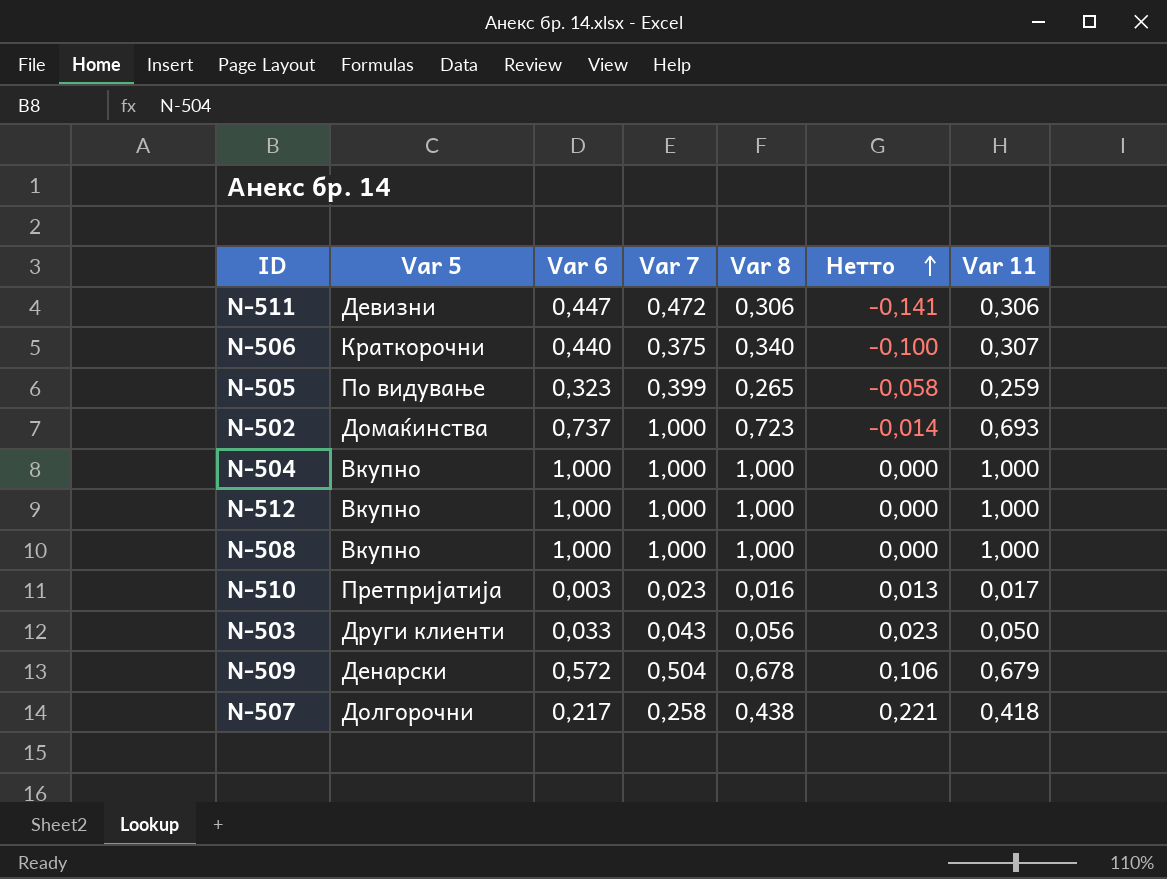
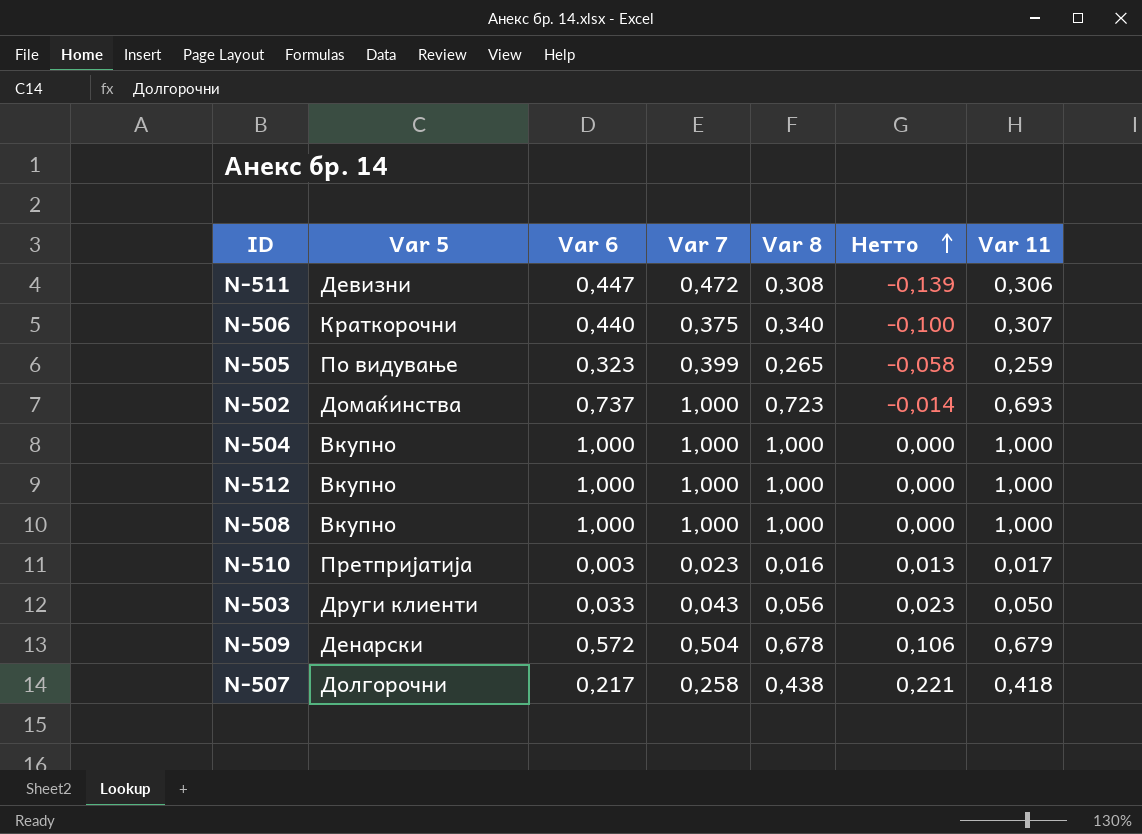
N-511 | Var 8: 0,306 -> 0,308
N-511 | Нетто: -0,141 -> -0,139

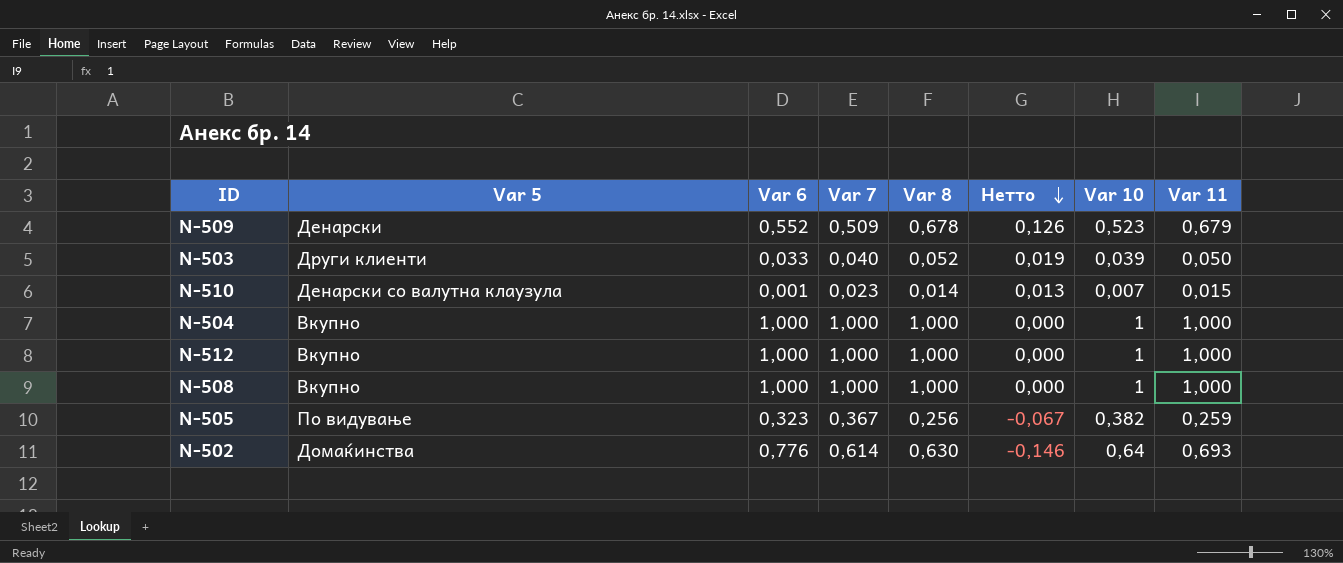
row order: Нетто ascending -> Нетто descending
column Var 10 | position: none -> 7
row N-511: Девизни | 0,447 | 0,472 | 0,308 | -0,139 | 0,306 -> none
row N-506: Краткорочни | 0,440 | 0,375 | 0,340 | -0,100 | 0,307 -> none
row N-507: Долгорочни | 0,217 | 0,258 | 0,438 | 0,221 | 0,418 -> none
N-509 | Var 6: 0,572 -> 0,552
N-509 | Var 7: 0,504 -> 0,509
N-509 | Нетто: 0,106 -> 0,126
N-503 | Var 7: 0,043 -> 0,040
N-503 | Var 8: 0,056 -> 0,052
N-503 | Нетто: 0,023 -> 0,019
N-510 | Var 5: Претпријатија -> Денарски со валутна клаузула
N-510 | Var 6: 0,003 -> 0,001
N-510 | Var 8: 0,016 -> 0,014
N-510 | Var 11: 0,017 -> 0,015
N-505 | Var 7: 0,399 -> 0,367
N-505 | Var 8: 0,265 -> 0,256
N-505 | Нетто: -0,058 -> -0,067
N-502 | Var 6: 0,737 -> 0,776
N-502 | Var 7: 1,000 -> 0,614
N-502 | Var 8: 0,723 -> 0,630
N-502 | Нетто: -0,014 -> -0,146

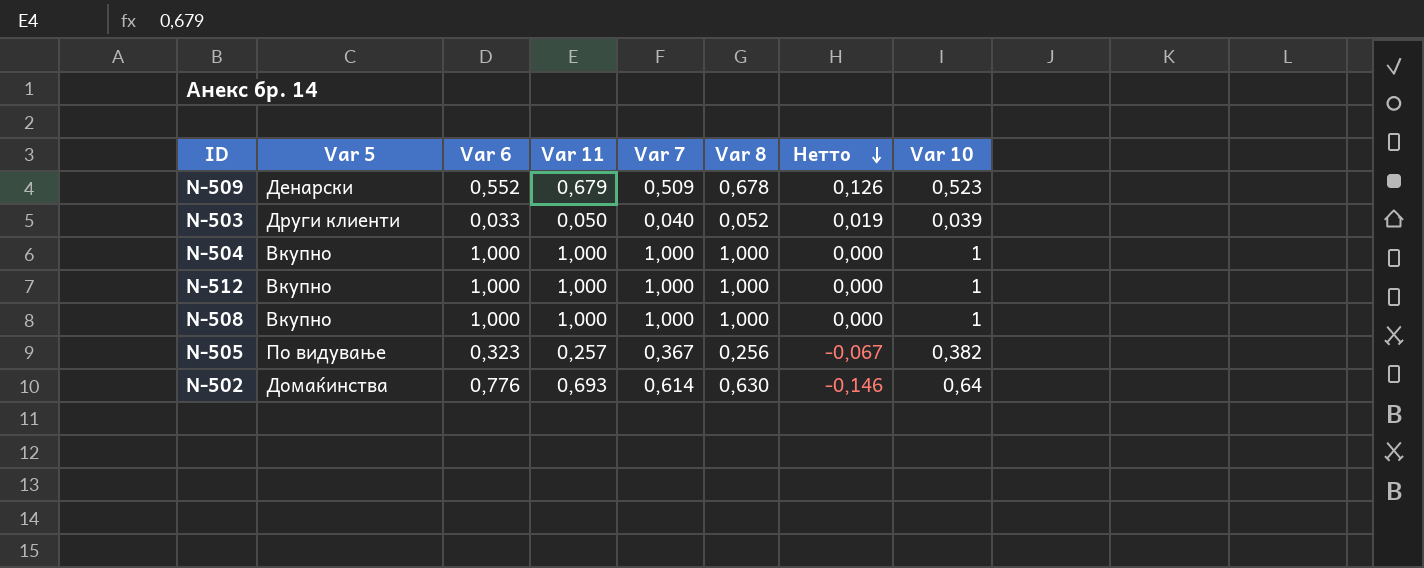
column Var 11 | position: 8 -> 4
row N-510: Денарски со валутна клаузула | 0,001 | 0,023 | 0,014 | 0,013 | 0,007 | 0,015 -> none
N-505 | Var 11: 0,259 -> 0,257

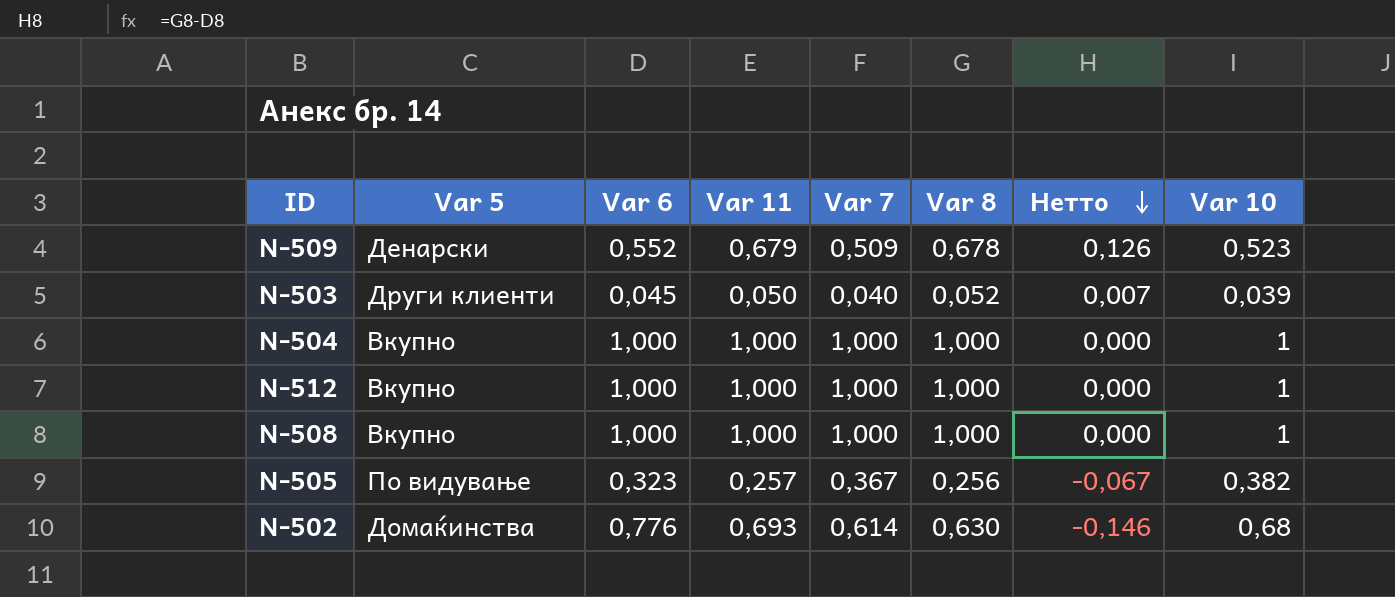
N-503 | Var 6: 0,033 -> 0,045
N-503 | Нетто: 0,019 -> 0,007
N-502 | Var 10: 0,64 -> 0,68

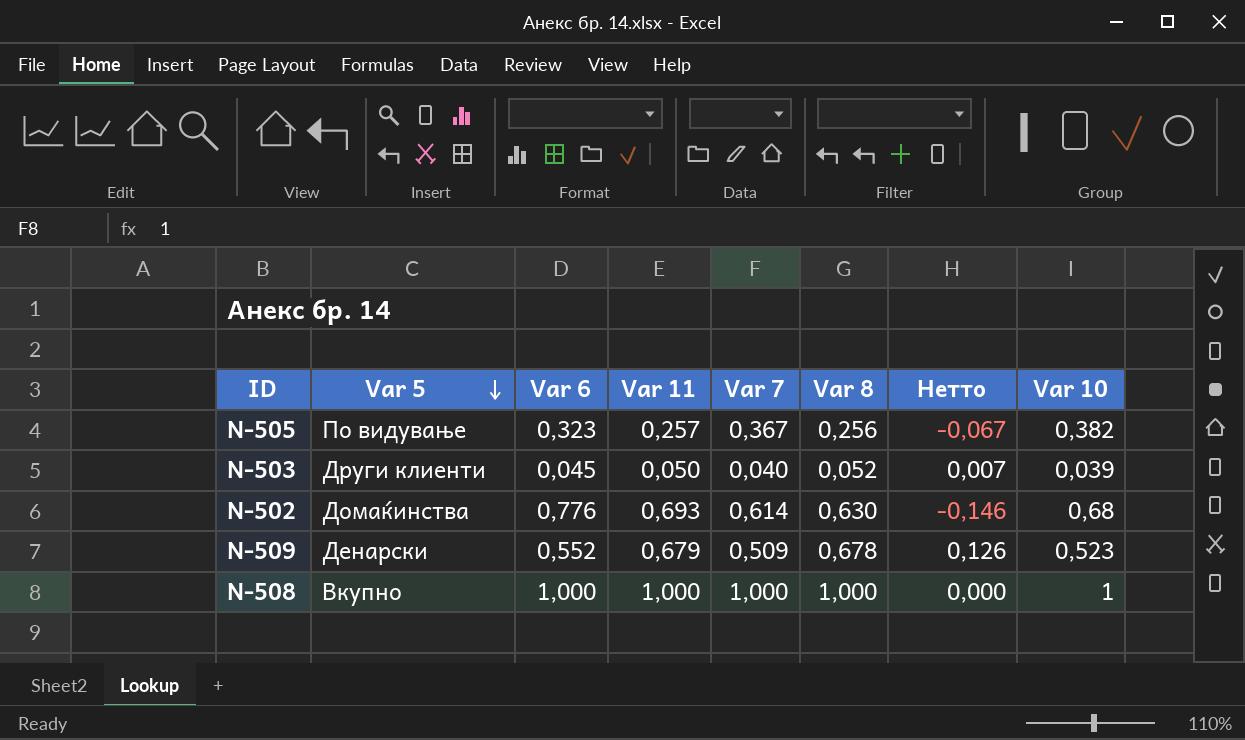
row order: Нетто descending -> Var 5 descending
row N-504: Вкупно | 1,000 | 1,000 | 1,000 | 1,000 | 0,000 | 1 -> none
row N-512: Вкупно | 1,000 | 1,000 | 1,000 | 1,000 | 0,000 | 1 -> none

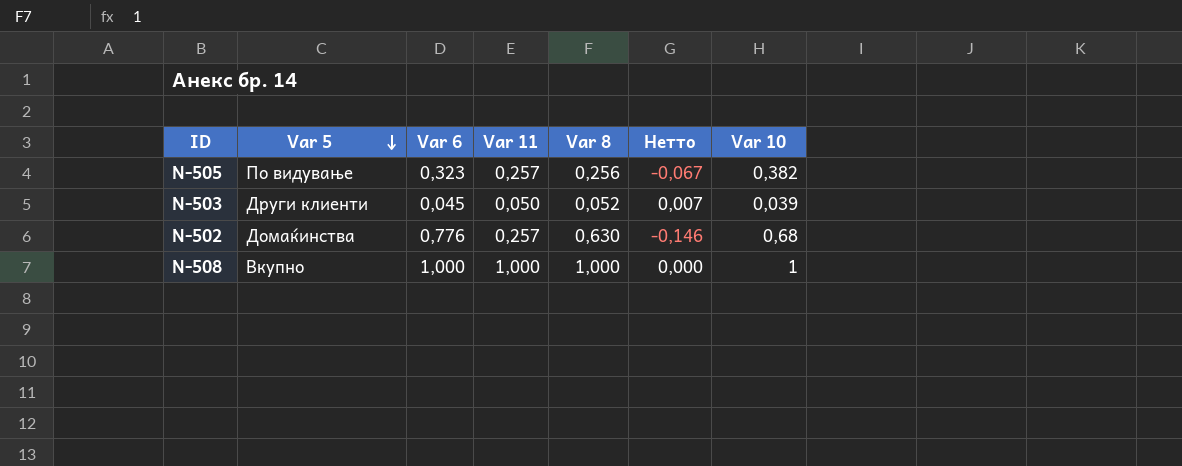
column Var 7 | position: 5 -> none
row N-509: Денарски | 0,552 | 0,679 | 0,509 | 0,678 | 0,126 | 0,523 -> none
N-502 | Var 11: 0,693 -> 0,257

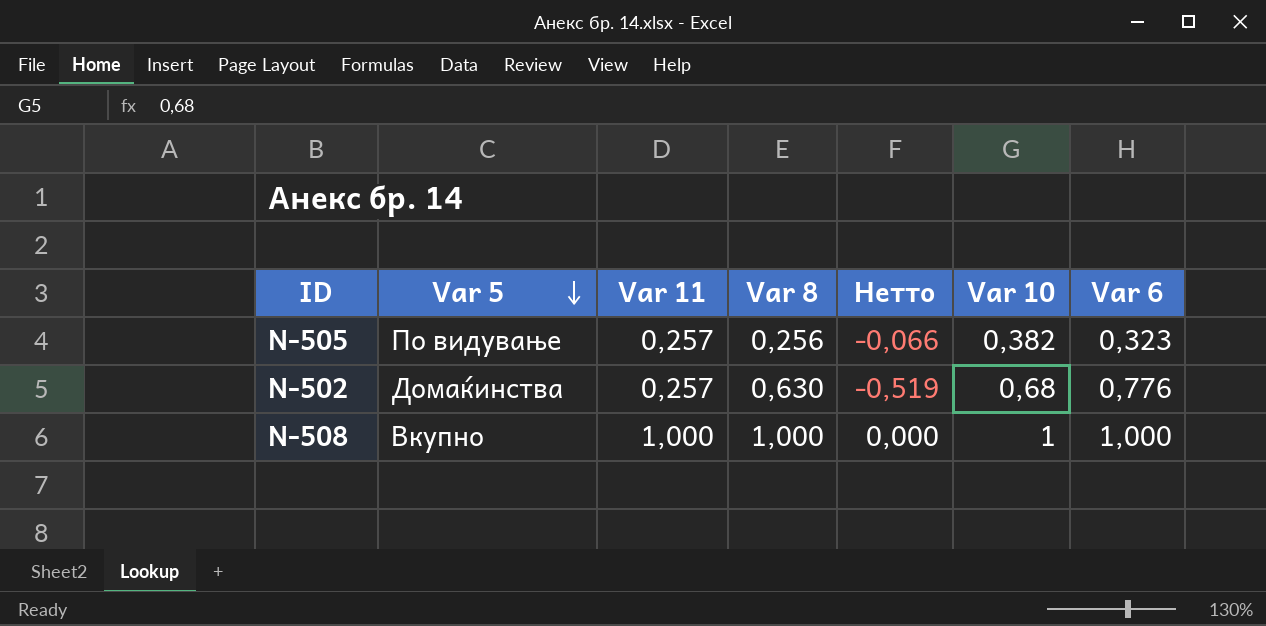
column Нетто | formula: [Var 8] - [Var 6] -> [Var 11] - [Var 6]
column Var 6 | position: 3 -> 7
row N-503: Други клиенти | 0,045 | 0,050 | 0,052 | 0,007 | 0,039 -> none

